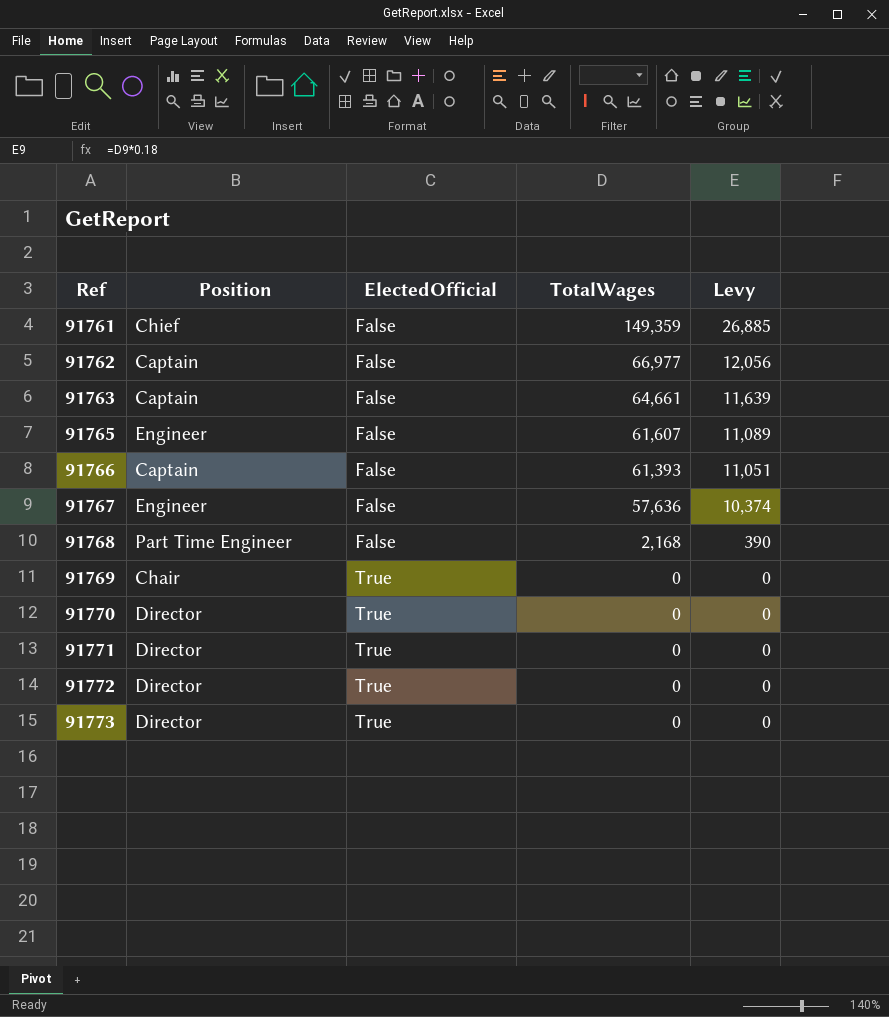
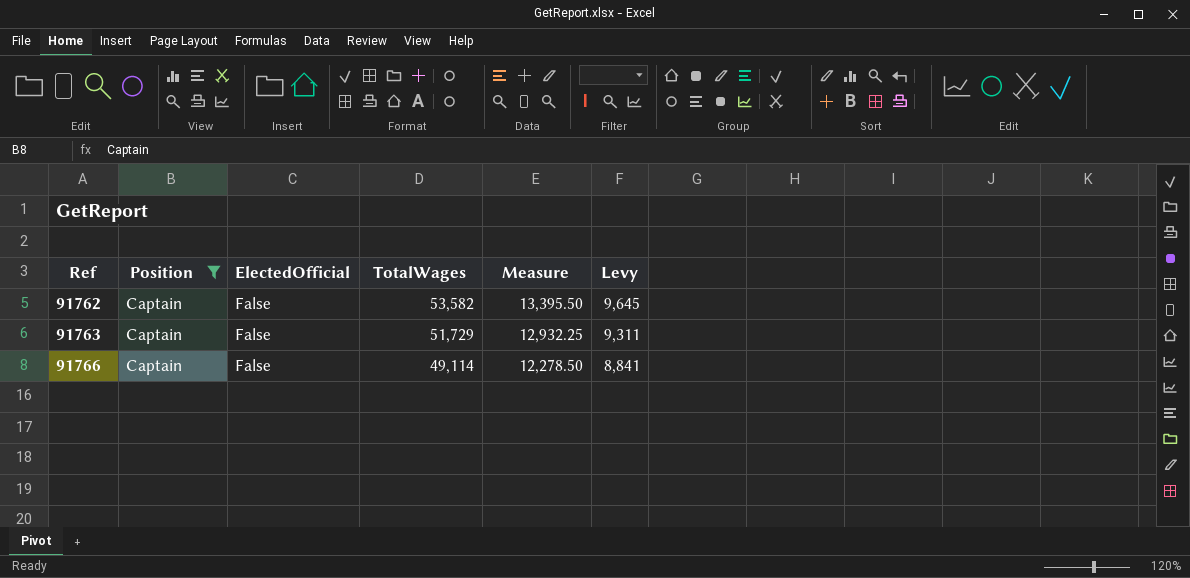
filter: none -> Position = Captain
column Measure | formula: none -> [TotalWages] * 0.25
91762 | TotalWages: 66,977 -> 53,582
91762 | Levy: 12,056 -> 9,645
91763 | TotalWages: 64,661 -> 51,729
91763 | Levy: 11,639 -> 9,311
91766 | TotalWages: 61,393 -> 49,114
91766 | Levy: 11,051 -> 8,841

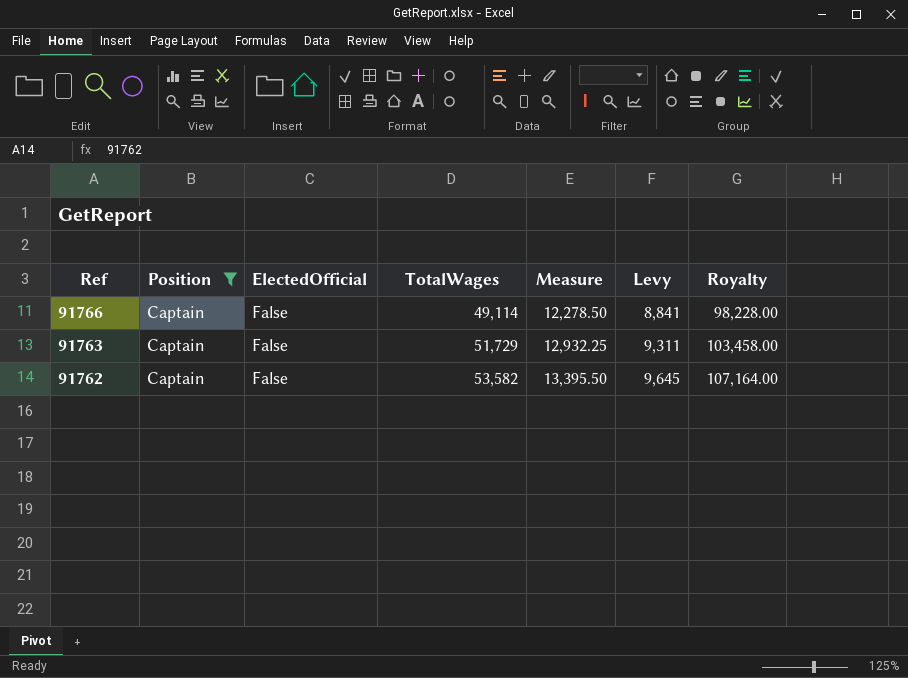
row order: Ref ascending -> Ref descending
column Royalty | formula: none -> [TotalWages] * 2

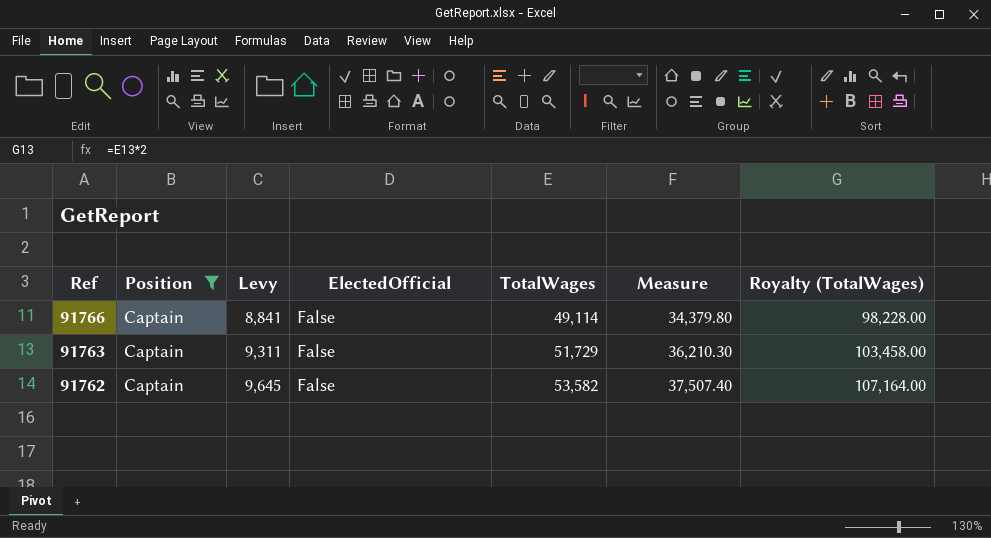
column Levy | position: 6 -> 3
column Measure | formula: [TotalWages] * 0.25 -> [TotalWages] * 0.7
column name: Royalty -> Royalty (TotalWages)

